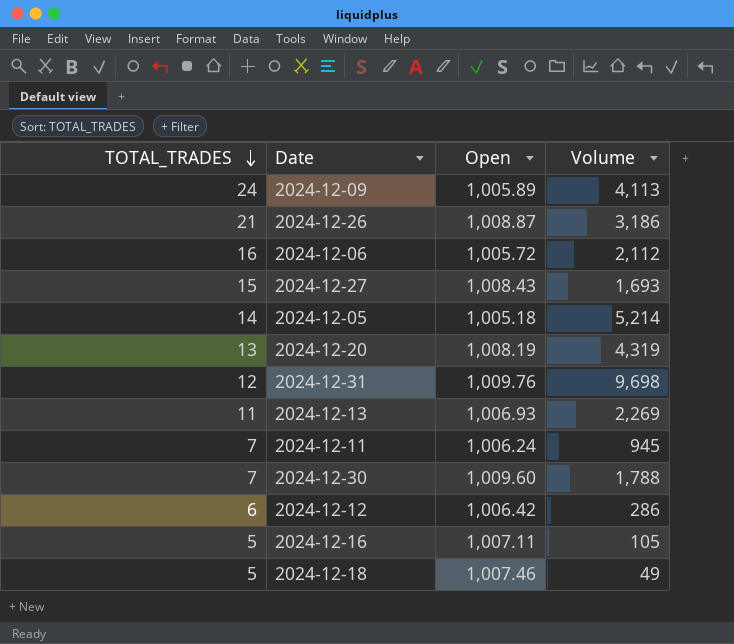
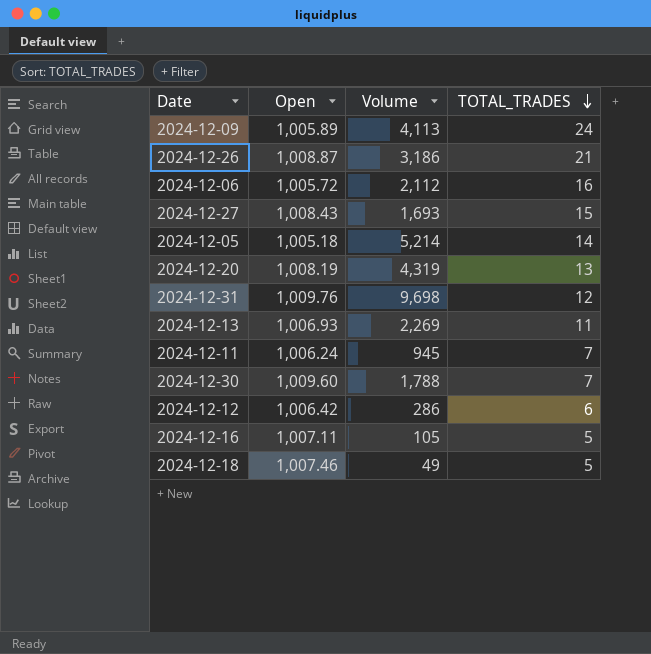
column TOTAL_TRADES | position: 1 -> 4

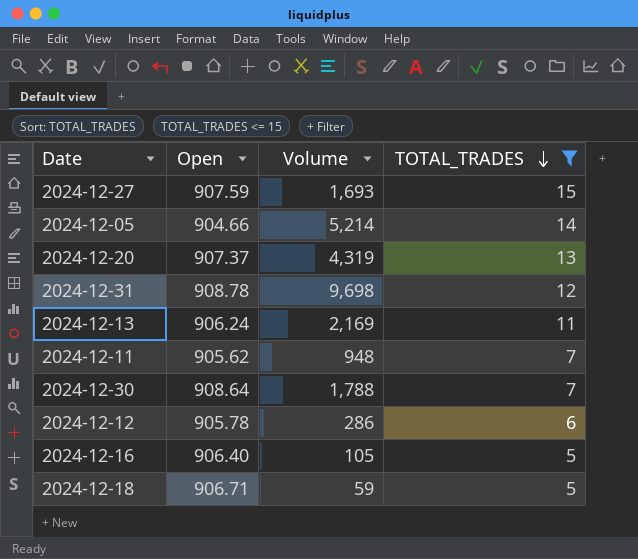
filter: none -> TOTAL_TRADES <= 15
2024-12-27 | Open: 1,008.43 -> 907.59
2024-12-05 | Open: 1,005.18 -> 904.66
2024-12-20 | Open: 1,008.19 -> 907.37
2024-12-31 | Open: 1,009.76 -> 908.78
2024-12-13 | Open: 1,006.93 -> 906.24
2024-12-13 | Volume: 2,269 -> 2,169
2024-12-11 | Open: 1,006.24 -> 905.62
2024-12-11 | Volume: 945 -> 948
2024-12-30 | Open: 1,009.60 -> 908.64
2024-12-12 | Open: 1,006.42 -> 905.78
2024-12-16 | Open: 1,007.11 -> 906.40
2024-12-18 | Open: 1,007.46 -> 906.71
2024-12-18 | Volume: 49 -> 59

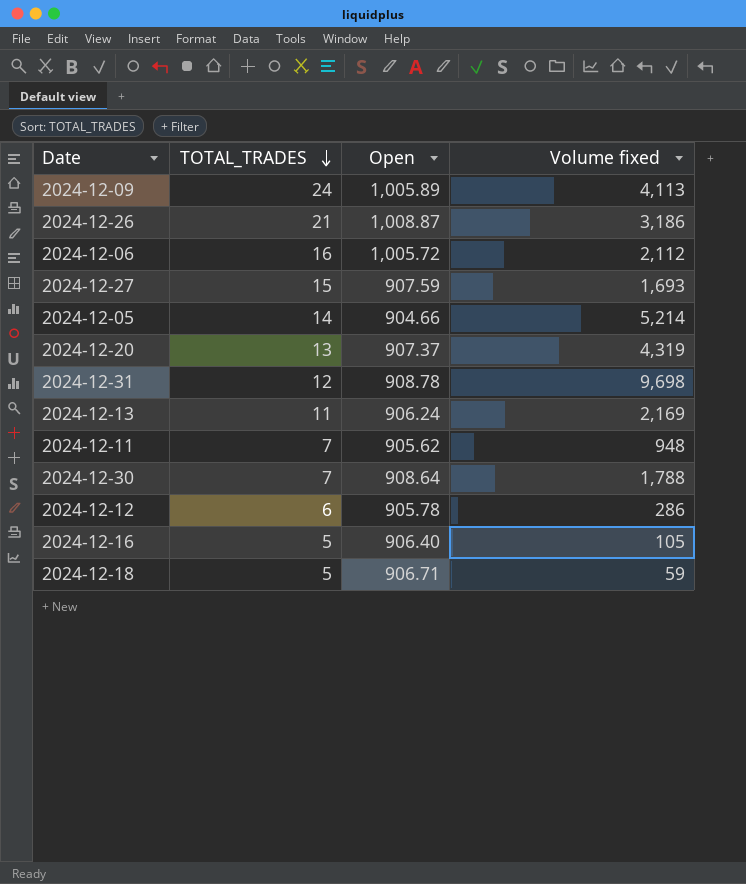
filter: TOTAL_TRADES <= 15 -> none
column TOTAL_TRADES | position: 4 -> 2
column name: Volume -> Volume fixed

